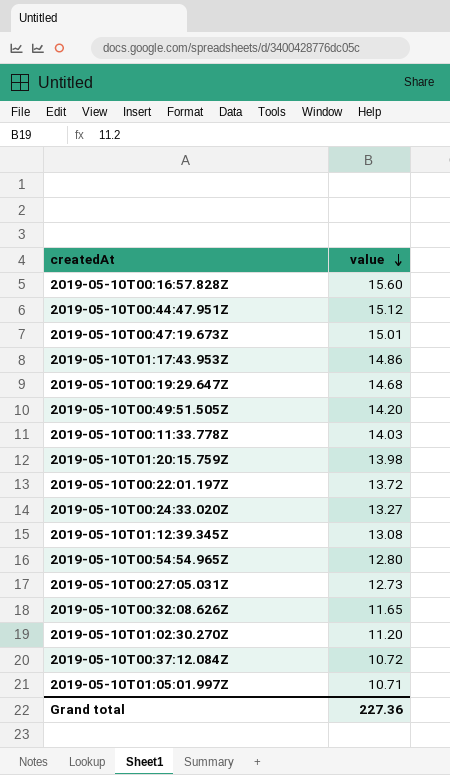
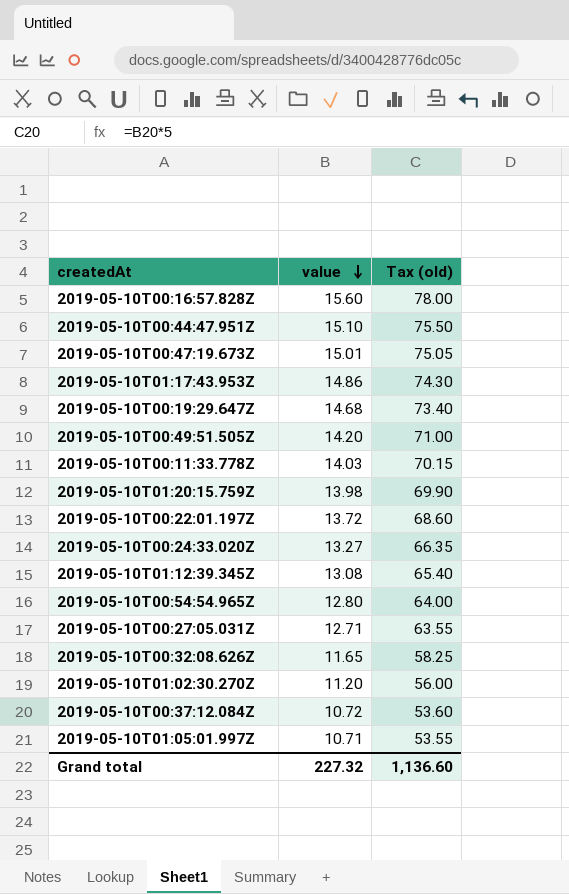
column Tax (old) | formula: none -> [value] * 5
2019-05-10T00:44:47.951Z | value: 15.12 -> 15.10
2019-05-10T00:27:05.031Z | value: 12.73 -> 12.71
Grand total | value: 227.36 -> 227.32

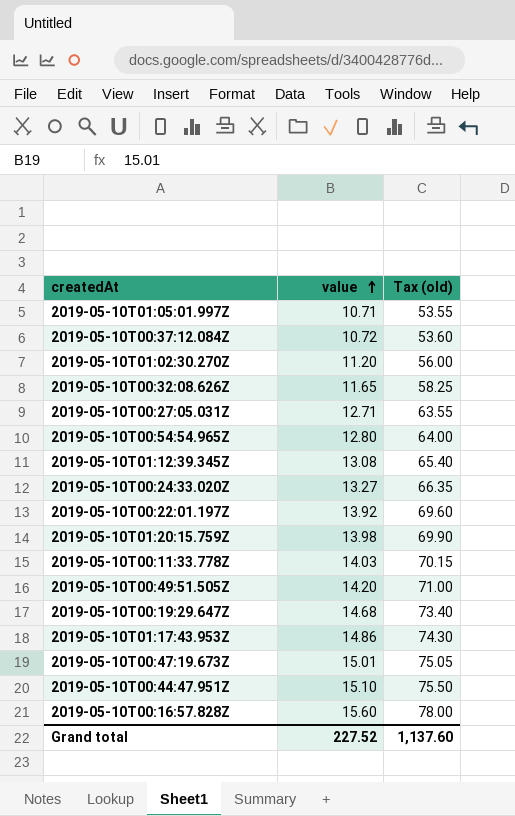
row order: value descending -> value ascending
2019-05-10T00:22:01.197Z | value: 13.72 -> 13.92
2019-05-10T00:22:01.197Z | Tax (old): 68.60 -> 69.60
Grand total | value: 227.32 -> 227.52
Grand total | Tax (old): 1,136.60 -> 1,137.60

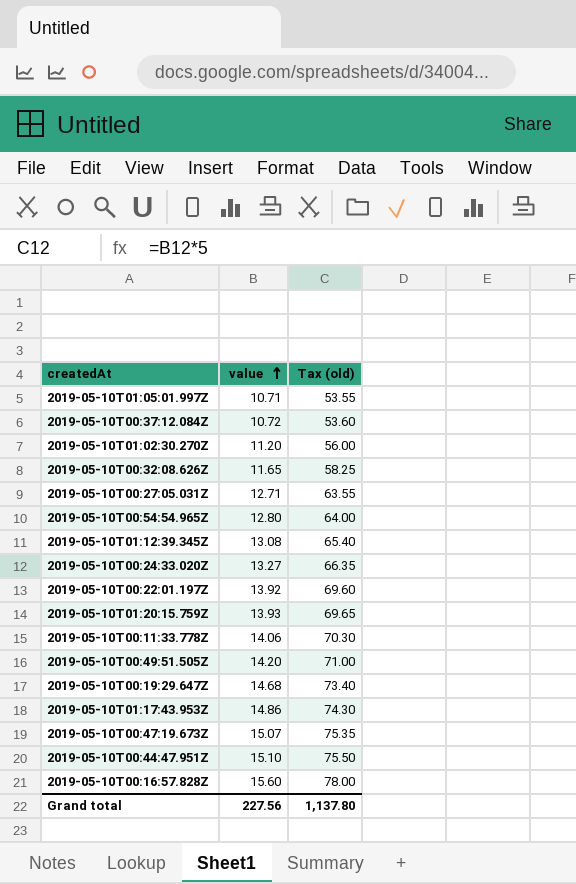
2019-05-10T01:20:15.759Z | value: 13.98 -> 13.93
2019-05-10T01:20:15.759Z | Tax (old): 69.90 -> 69.65
2019-05-10T00:11:33.778Z | value: 14.03 -> 14.06
2019-05-10T00:11:33.778Z | Tax (old): 70.15 -> 70.30
2019-05-10T00:47:19.673Z | value: 15.01 -> 15.07
2019-05-10T00:47:19.673Z | Tax (old): 75.05 -> 75.35
Grand total | value: 227.52 -> 227.56
Grand total | Tax (old): 1,137.60 -> 1,137.80

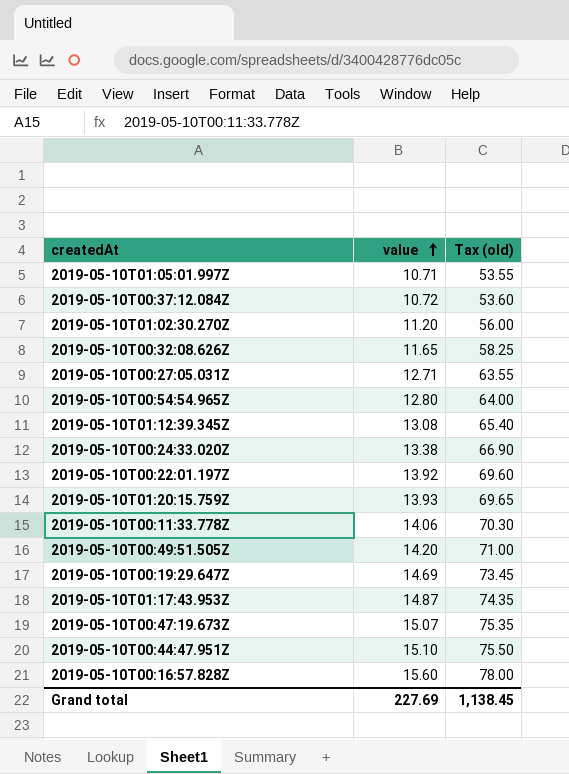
2019-05-10T00:24:33.020Z | value: 13.27 -> 13.38
2019-05-10T00:24:33.020Z | Tax (old): 66.35 -> 66.90
2019-05-10T00:19:29.647Z | value: 14.68 -> 14.69
2019-05-10T00:19:29.647Z | Tax (old): 73.40 -> 73.45
2019-05-10T01:17:43.953Z | value: 14.86 -> 14.87
2019-05-10T01:17:43.953Z | Tax (old): 74.30 -> 74.35
Grand total | value: 227.56 -> 227.69
Grand total | Tax (old): 1,137.80 -> 1,138.45

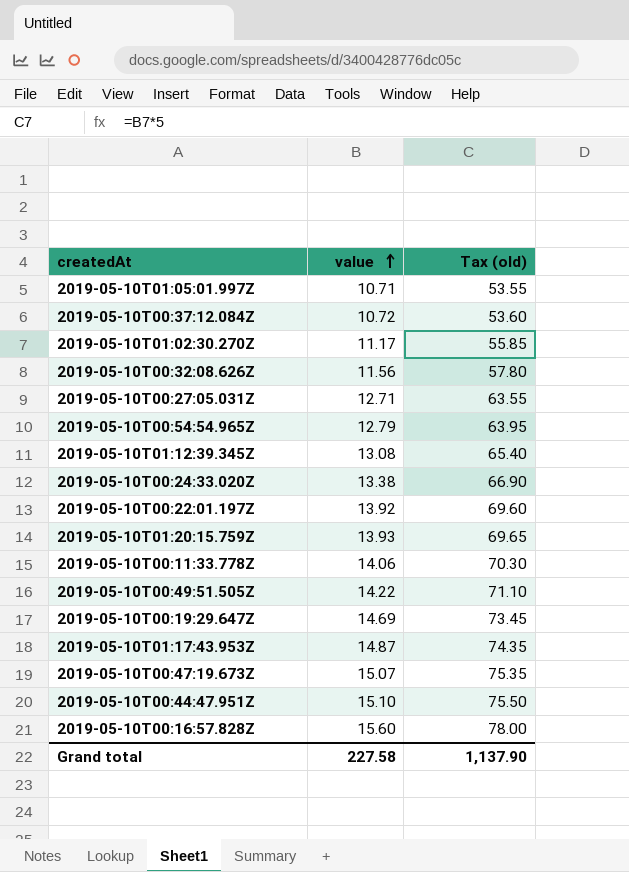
2019-05-10T01:02:30.270Z | value: 11.20 -> 11.17
2019-05-10T01:02:30.270Z | Tax (old): 56.00 -> 55.85
2019-05-10T00:32:08.626Z | value: 11.65 -> 11.56
2019-05-10T00:32:08.626Z | Tax (old): 58.25 -> 57.80
2019-05-10T00:54:54.965Z | value: 12.80 -> 12.79
2019-05-10T00:54:54.965Z | Tax (old): 64.00 -> 63.95
2019-05-10T00:49:51.505Z | value: 14.20 -> 14.22
2019-05-10T00:49:51.505Z | Tax (old): 71.00 -> 71.10
Grand total | value: 227.69 -> 227.58
Grand total | Tax (old): 1,138.45 -> 1,137.90

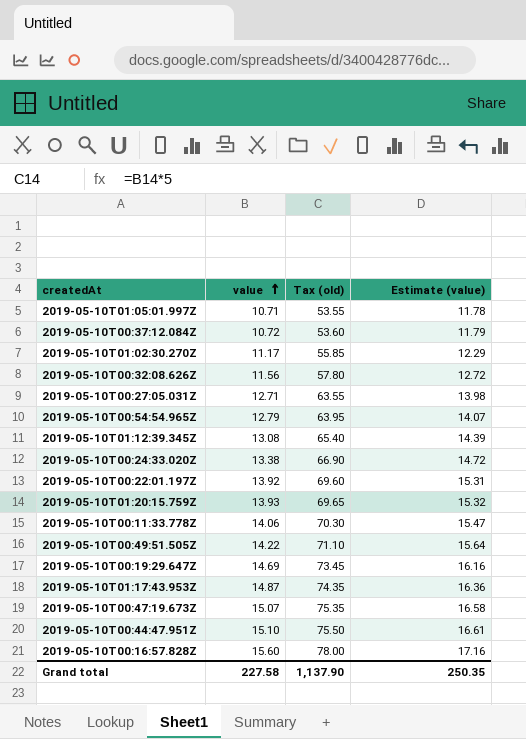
column Estimate (value) | formula: none -> [value] * 1.1

